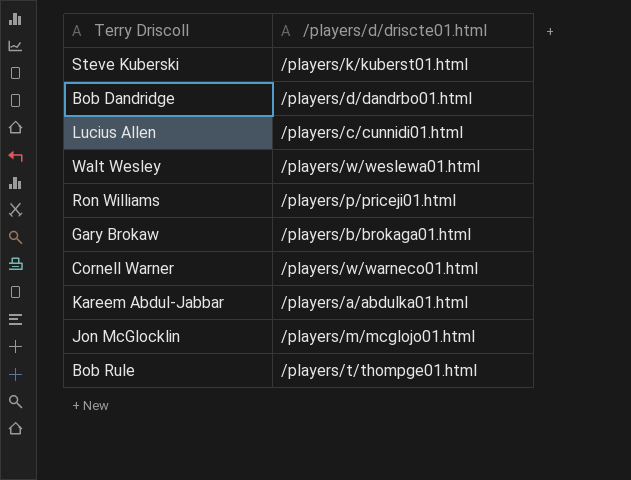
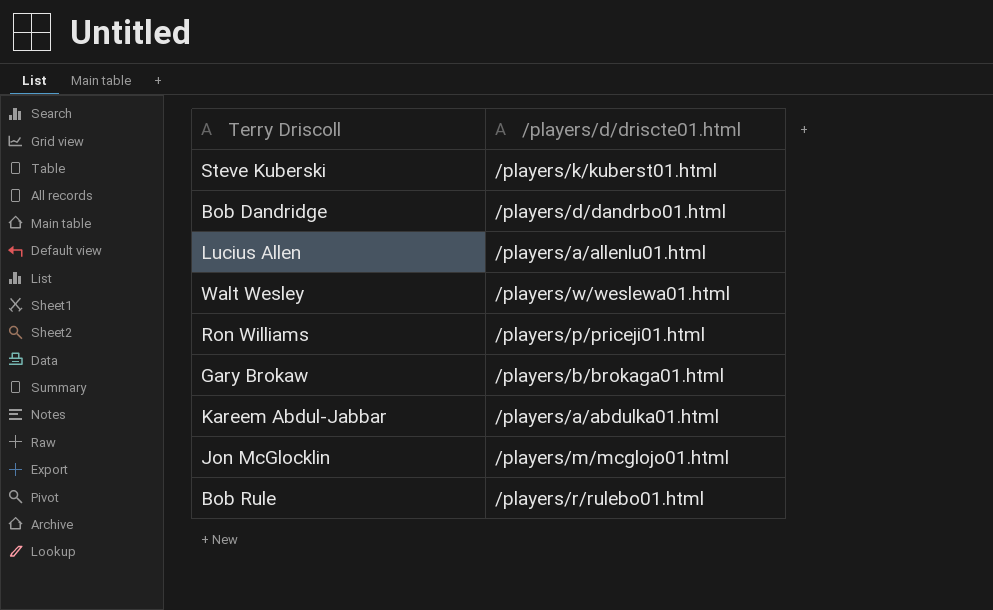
row Cornell Warner: /players/w/warneco01.html -> none
Lucius Allen | /players/d/driscte01.html: /players/c/cunnidi01.html -> /players/a/allenlu01.html
Bob Rule | /players/d/driscte01.html: /players/t/thompge01.html -> /players/r/rulebo01.html

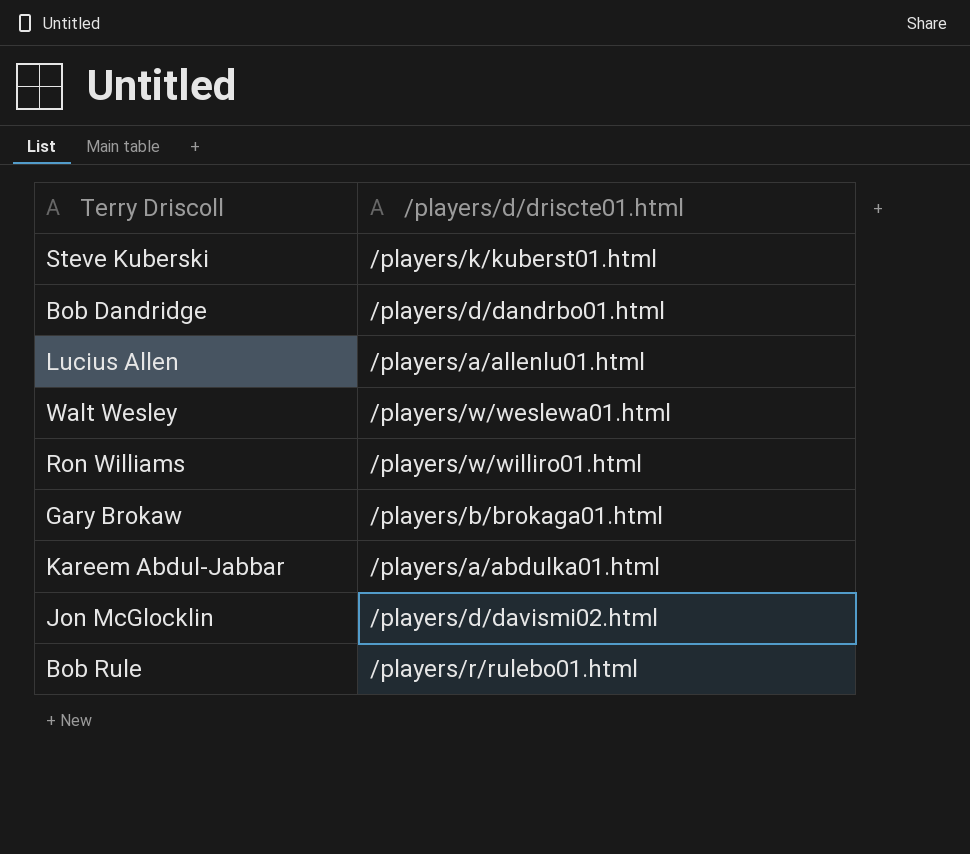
Ron Williams | /players/d/driscte01.html: /players/p/priceji01.html -> /players/w/williro01.html
Jon McGlocklin | /players/d/driscte01.html: /players/m/mcglojo01.html -> /players/d/davismi02.html

